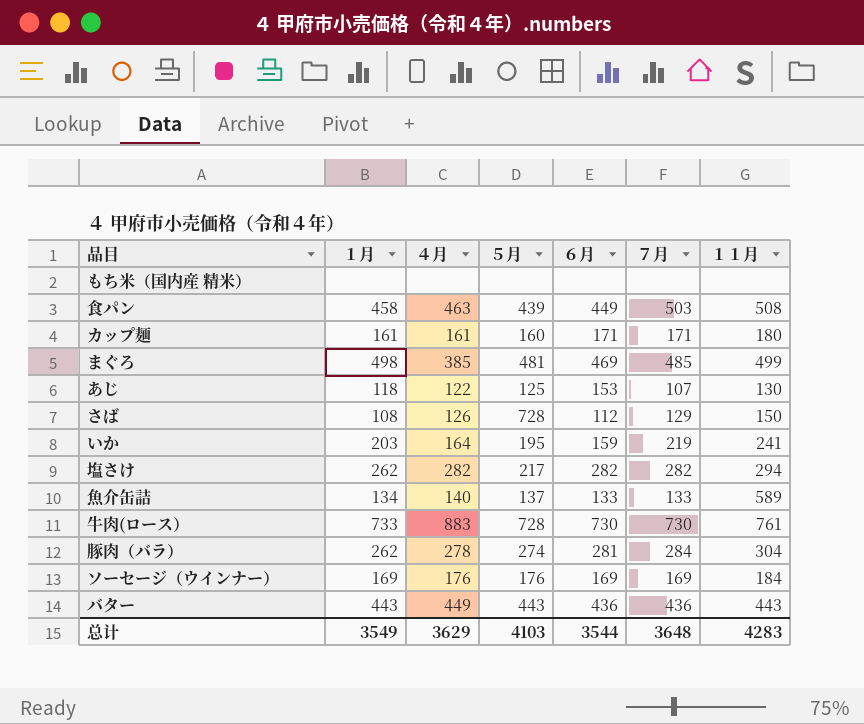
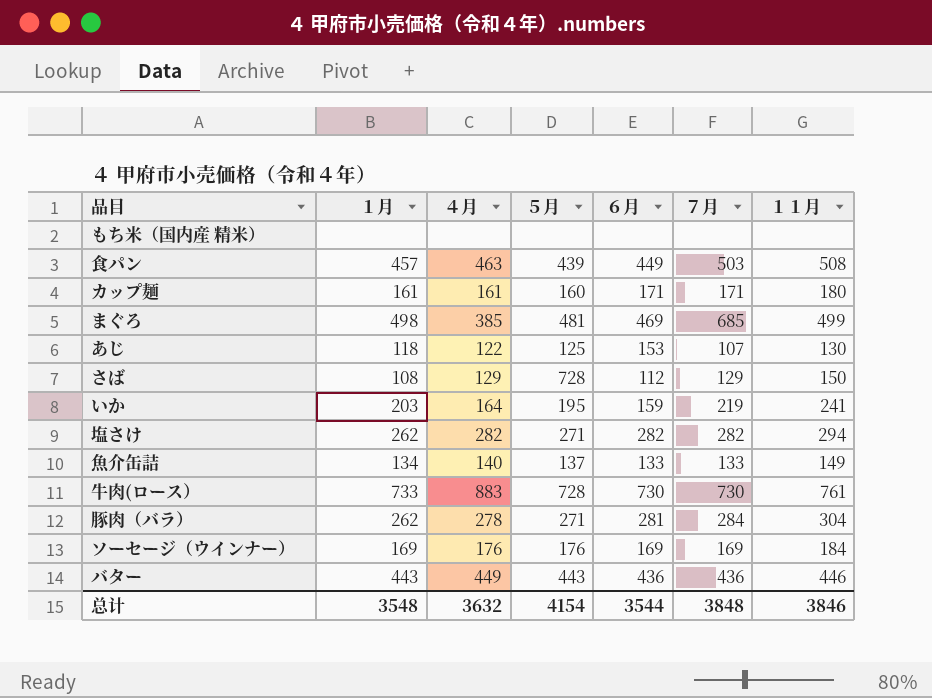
食パン | １月: 458 -> 457
まぐろ | ７月: 485 -> 685
さば | ４月: 126 -> 129
塩さけ | ５月: 217 -> 271
魚介缶詰 | １１月: 589 -> 149
豚肉（バラ） | ５月: 274 -> 271
バター | １１月: 443 -> 446
总计 | １月: 3549 -> 3548
总计 | ４月: 3629 -> 3632
总计 | ５月: 4103 -> 4154
总计 | ７月: 3648 -> 3848
总计 | １１月: 4283 -> 3846

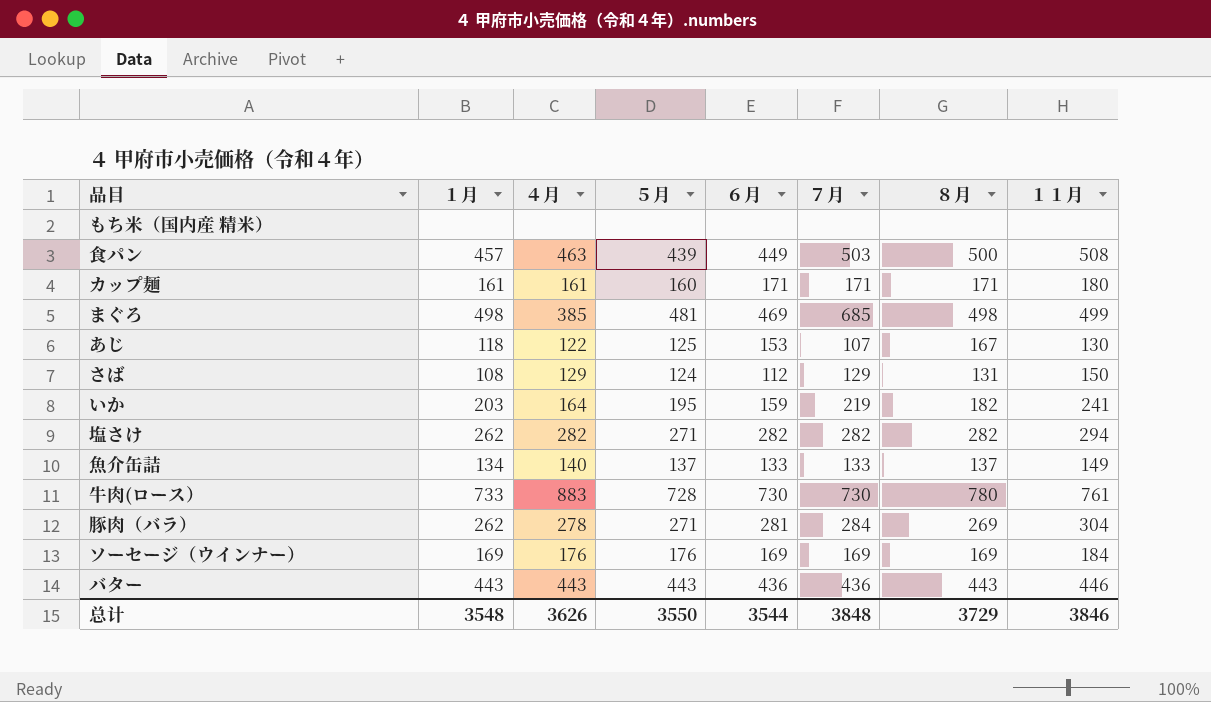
column ８月 | position: none -> 7
さば | ５月: 728 -> 124
バター | ４月: 449 -> 443
总计 | ４月: 3632 -> 3626
总计 | ５月: 4154 -> 3550

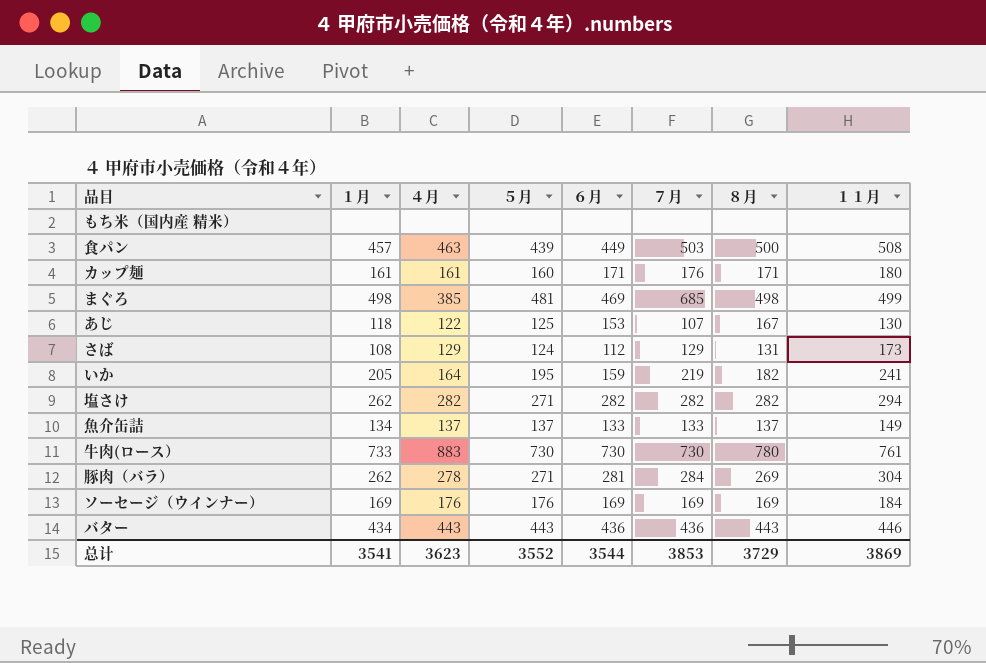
カップ麺 | ７月: 171 -> 176
さば | １１月: 150 -> 173
いか | １月: 203 -> 205
魚介缶詰 | ４月: 140 -> 137
牛肉(ロース） | ５月: 728 -> 730
バター | １月: 443 -> 434
总计 | １月: 3548 -> 3541
总计 | ４月: 3626 -> 3623
总计 | ５月: 3550 -> 3552
总计 | ７月: 3848 -> 3853
总计 | １１月: 3846 -> 3869

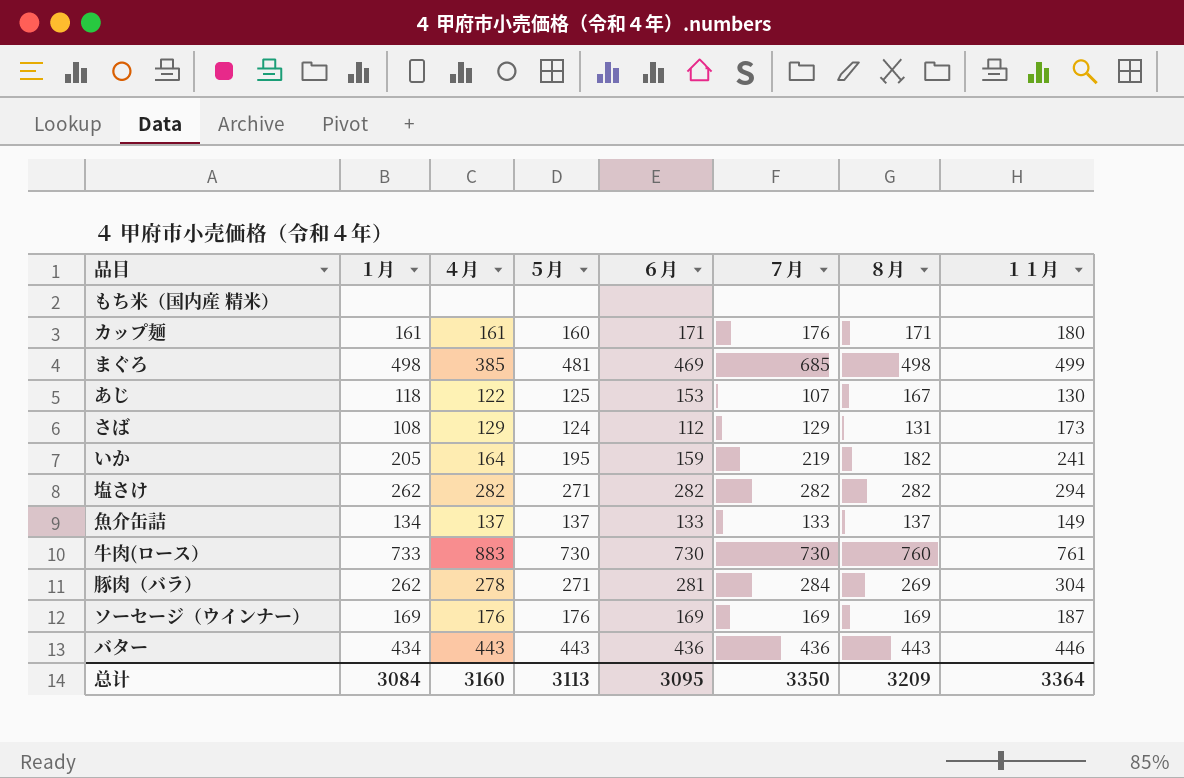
row 食パン: 457 | 463 | 439 | 449 | 503 | 500 | 508 -> none
牛肉(ロース） | ８月: 780 -> 760
ソーセージ（ウインナー） | １１月: 184 -> 187
总计 | １月: 3541 -> 3084
总计 | ４月: 3623 -> 3160
总计 | ５月: 3552 -> 3113
总计 | ６月: 3544 -> 3095
总计 | ７月: 3853 -> 3350
总计 | ８月: 3729 -> 3209
总计 | １１月: 3869 -> 3364

